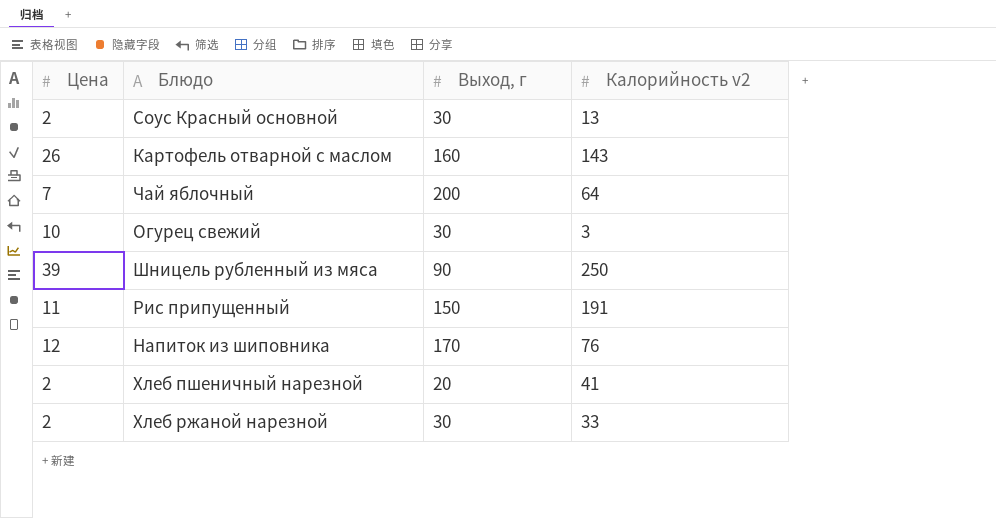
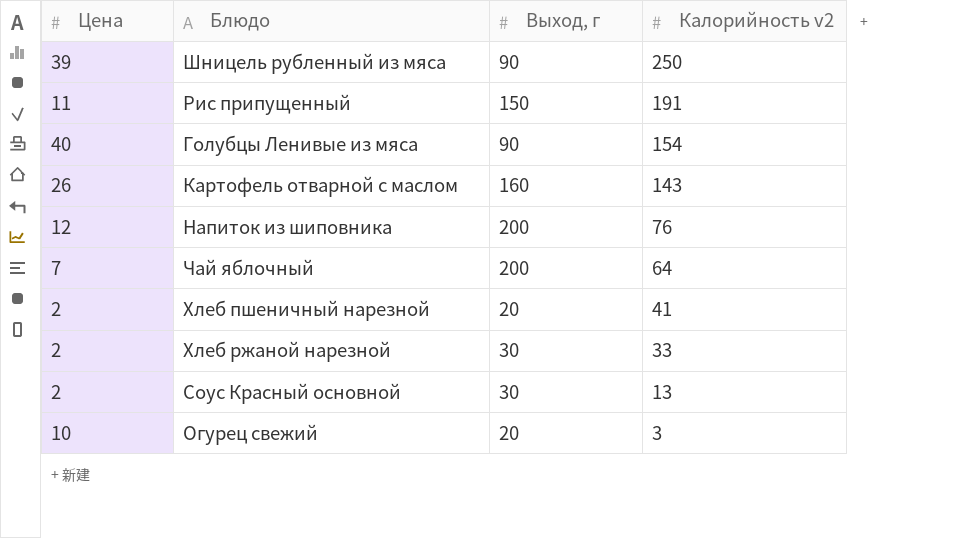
row order: none -> Калорийность v2 descending
row Голубцы Ленивые из мяса: none -> 40 | 90 | 154
Напиток из шиповника | Выход, г: 170 -> 200
Огурец свежий | Выход, г: 30 -> 20

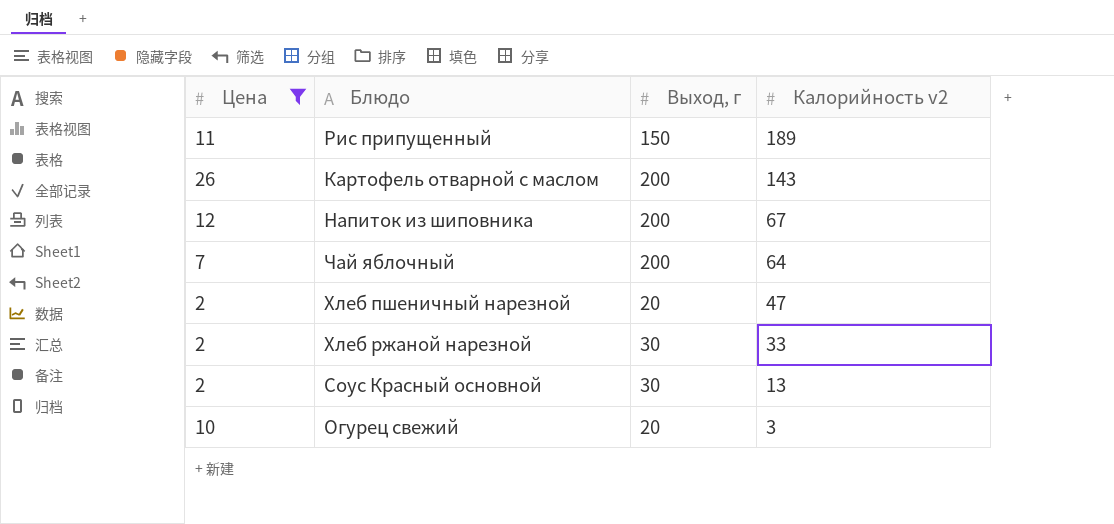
filter: none -> Цена <= 26
Рис припущенный | Калорийность v2: 191 -> 189
Картофель отварной с маслом | Выход, г: 160 -> 200
Напиток из шиповника | Калорийность v2: 76 -> 67
Хлеб пшеничный нарезной | Калорийность v2: 41 -> 47

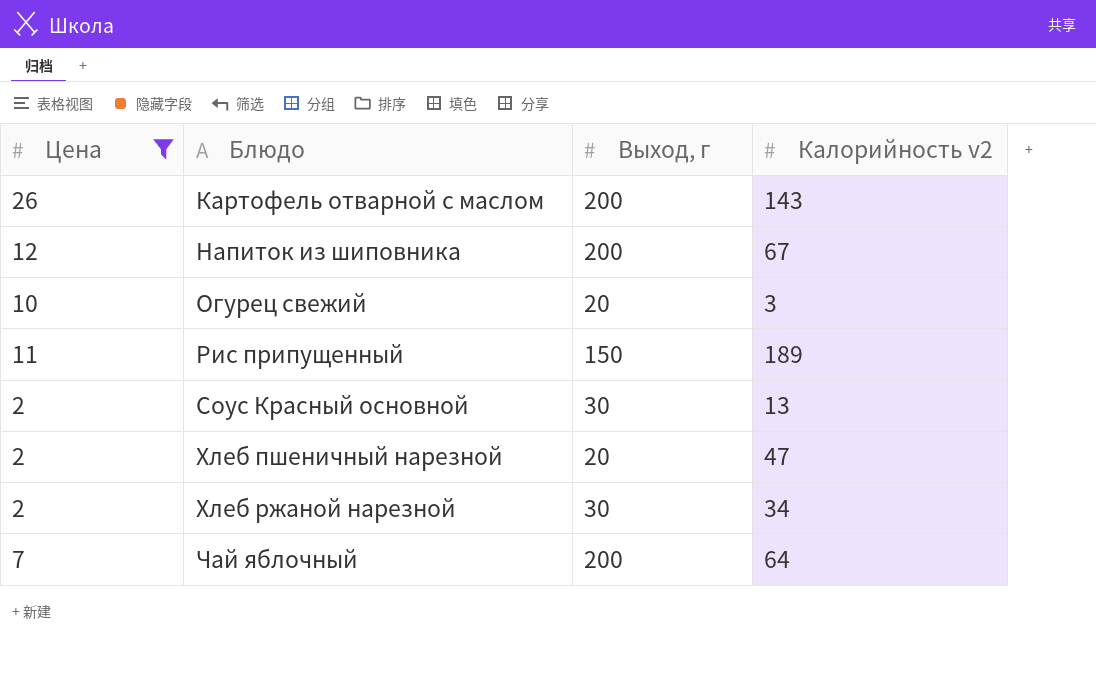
row order: Калорийность v2 descending -> Блюдо ascending
Хлеб ржаной нарезной | Калорийность v2: 33 -> 34

